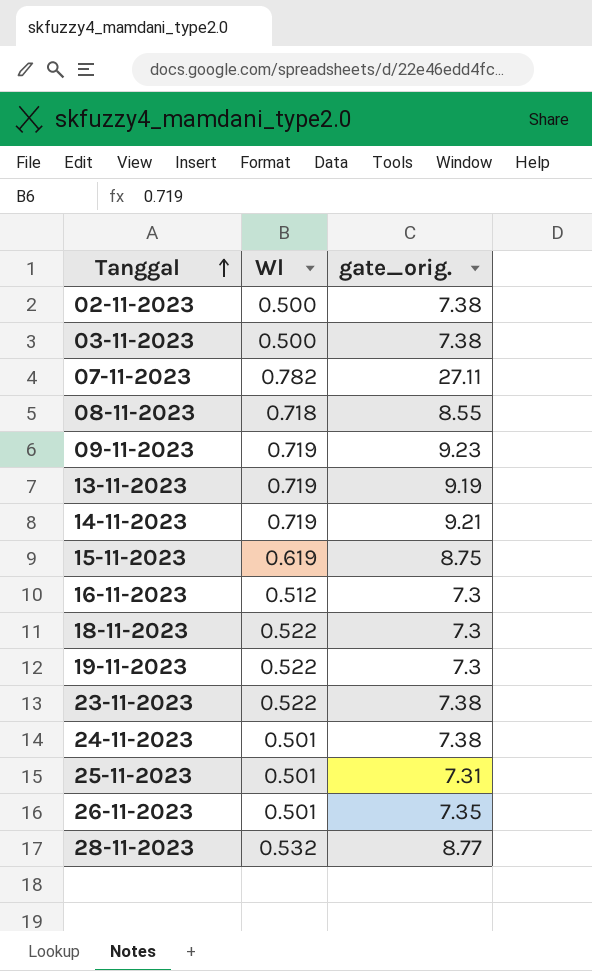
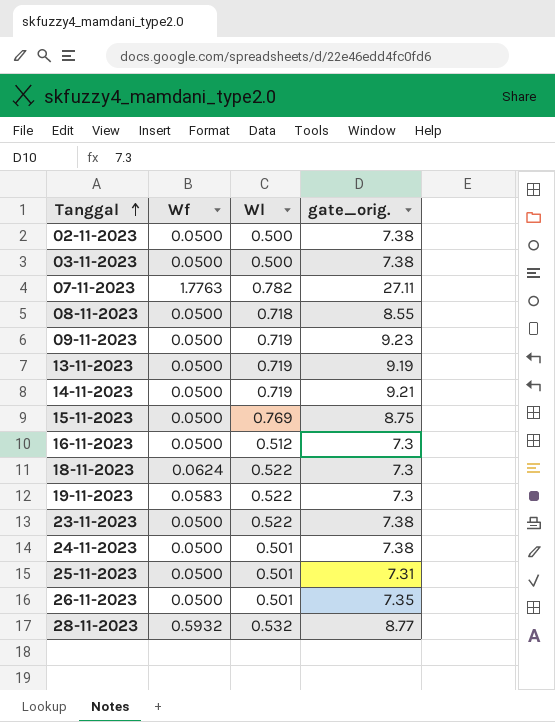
column Wf | position: none -> 2
15-11-2023 | Wl: 0.619 -> 0.769

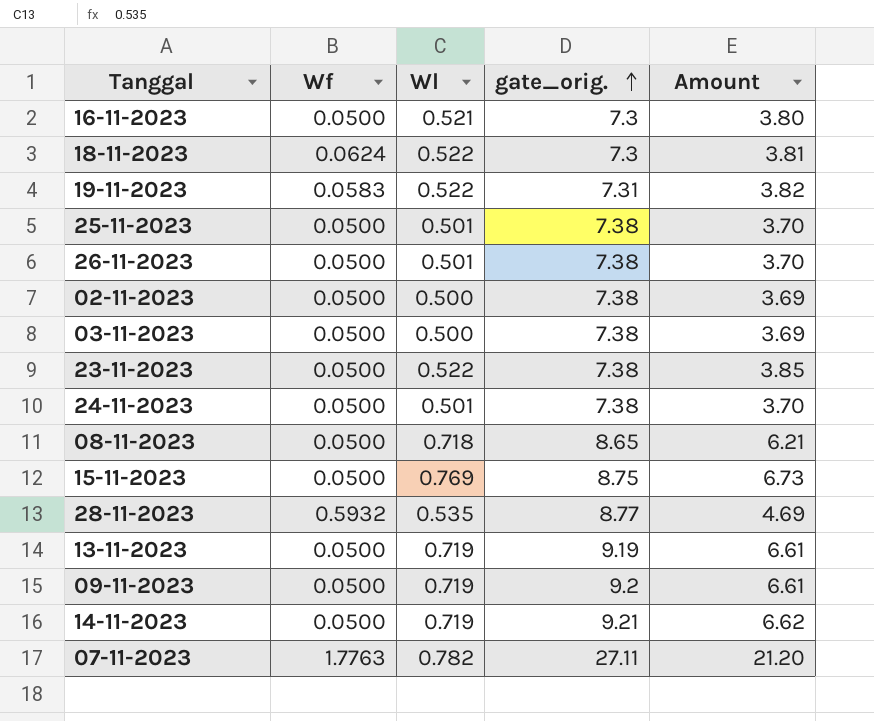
row order: Tanggal ascending -> gate_orig. ascending
column Amount | formula: none -> [Wl] * [gate_orig.]
16-11-2023 | Wl: 0.512 -> 0.521
19-11-2023 | gate_orig.: 7.3 -> 7.31
25-11-2023 | gate_orig.: 7.31 -> 7.38
26-11-2023 | gate_orig.: 7.35 -> 7.38
08-11-2023 | gate_orig.: 8.55 -> 8.65
28-11-2023 | Wl: 0.532 -> 0.535
09-11-2023 | gate_orig.: 9.23 -> 9.2

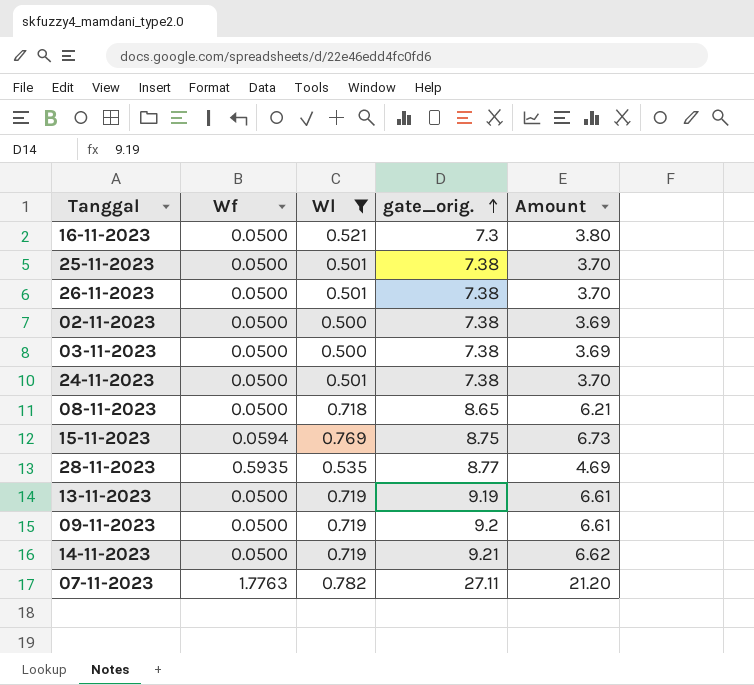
filter: none -> Wl != 0.522
15-11-2023 | Wf: 0.0500 -> 0.0594
28-11-2023 | Wf: 0.5932 -> 0.5935

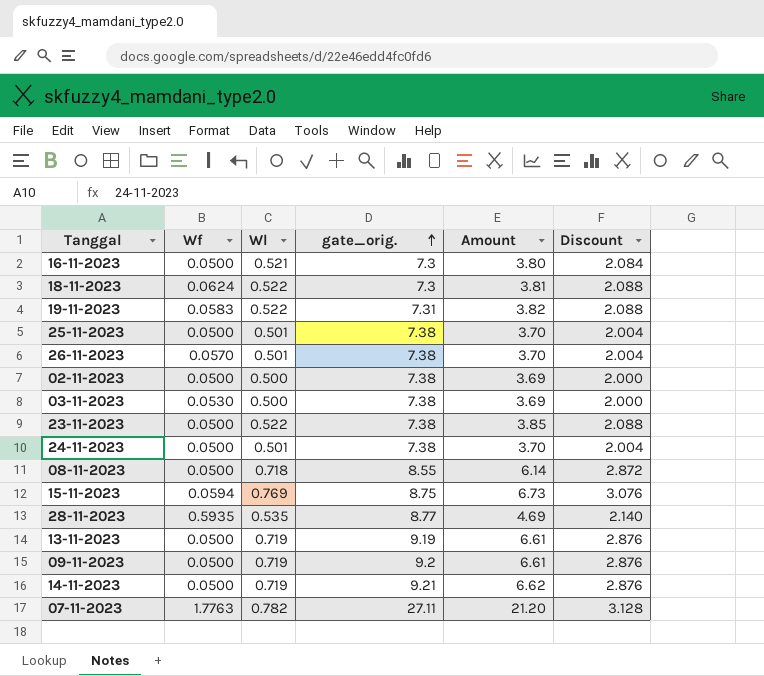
filter: Wl != 0.522 -> none
column Discount | formula: none -> [Wl] * 4
26-11-2023 | Wf: 0.0500 -> 0.0570
03-11-2023 | Wf: 0.0500 -> 0.0530
08-11-2023 | gate_orig.: 8.65 -> 8.55
08-11-2023 | Amount: 6.21 -> 6.14

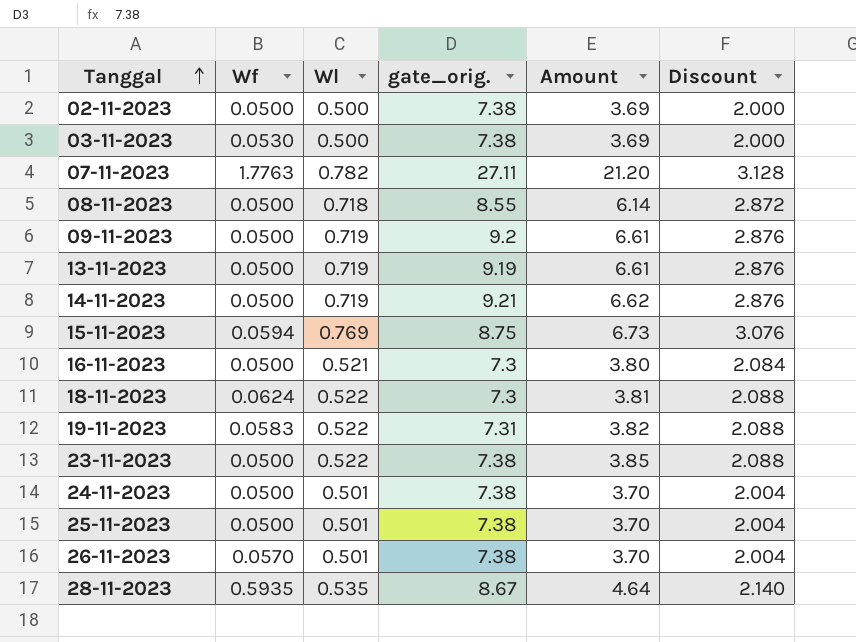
row order: gate_orig. ascending -> Tanggal ascending
28-11-2023 | gate_orig.: 8.77 -> 8.67
28-11-2023 | Amount: 4.69 -> 4.64

